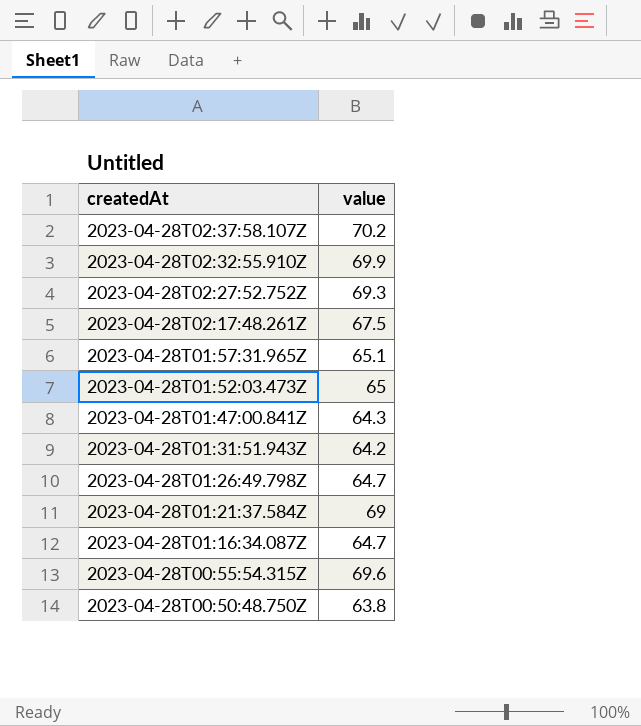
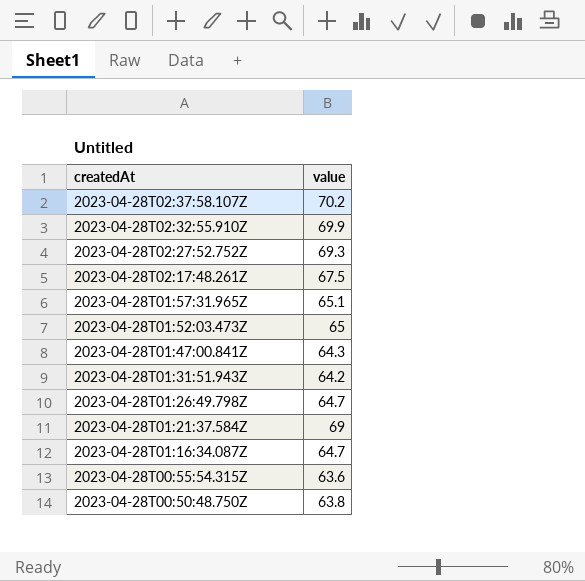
2023-04-28T00:55:54.315Z | value: 69.6 -> 63.6

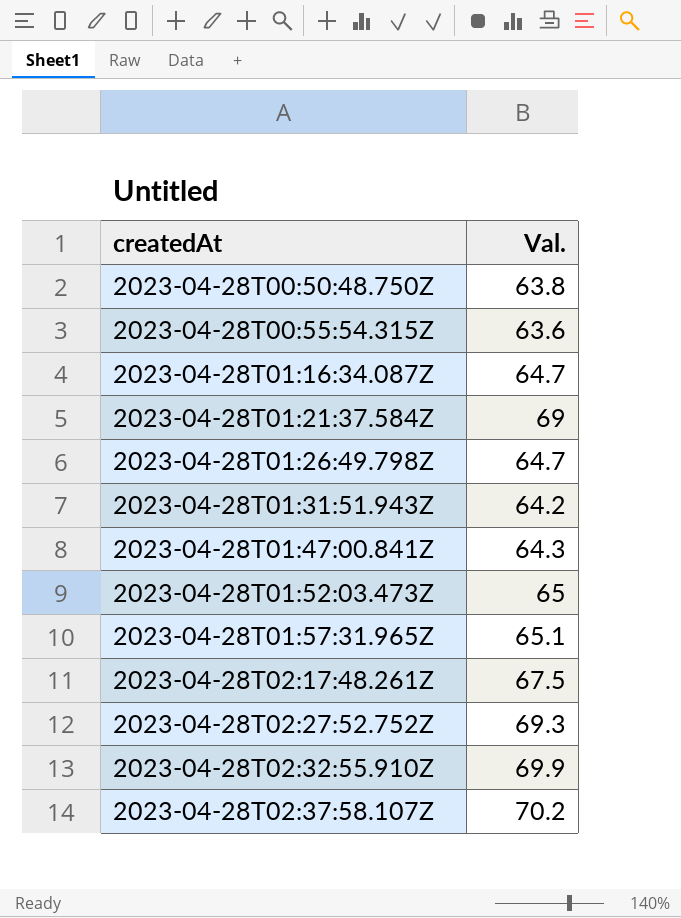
row order: createdAt descending -> createdAt ascending
column name: value -> Val.

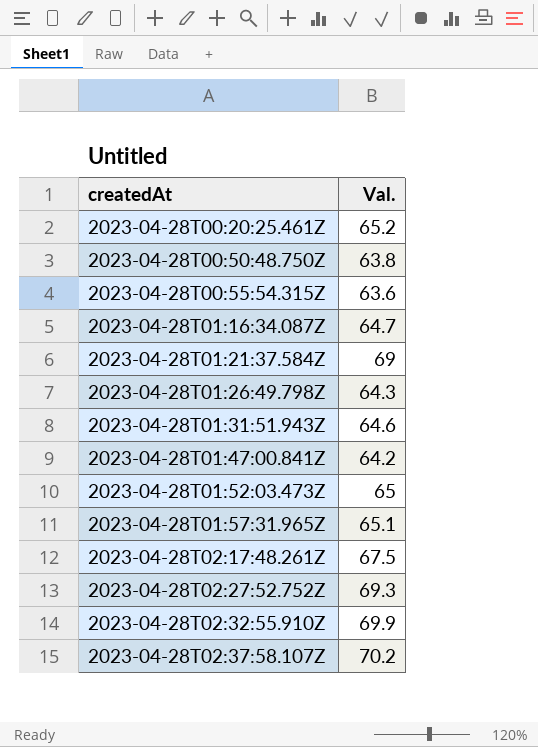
row 2023-04-28T00:20:25.461Z: none -> 65.2
2023-04-28T01:26:49.798Z | Val.: 64.7 -> 64.3
2023-04-28T01:31:51.943Z | Val.: 64.2 -> 64.6
2023-04-28T01:47:00.841Z | Val.: 64.3 -> 64.2

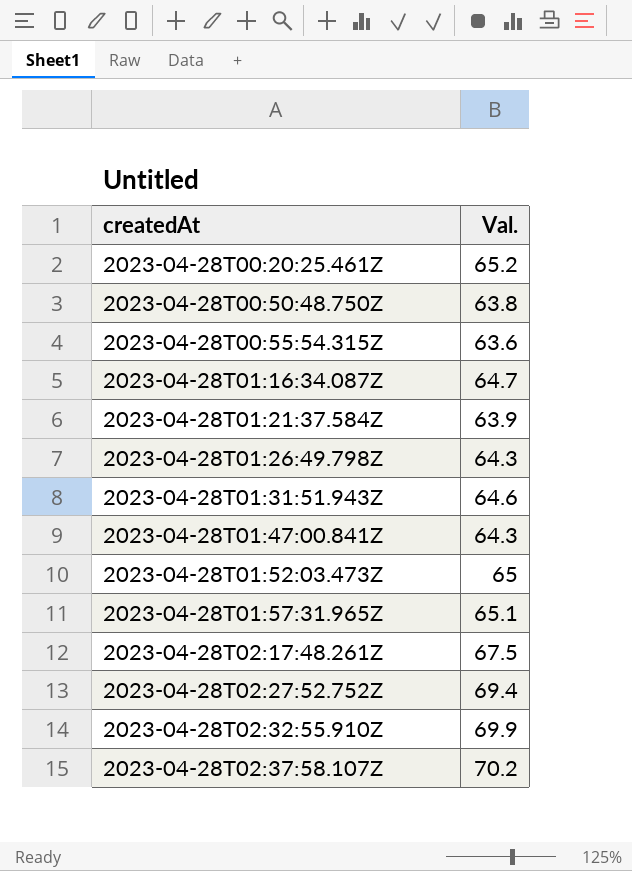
2023-04-28T01:21:37.584Z | Val.: 69 -> 63.9
2023-04-28T01:47:00.841Z | Val.: 64.2 -> 64.3
2023-04-28T02:27:52.752Z | Val.: 69.3 -> 69.4

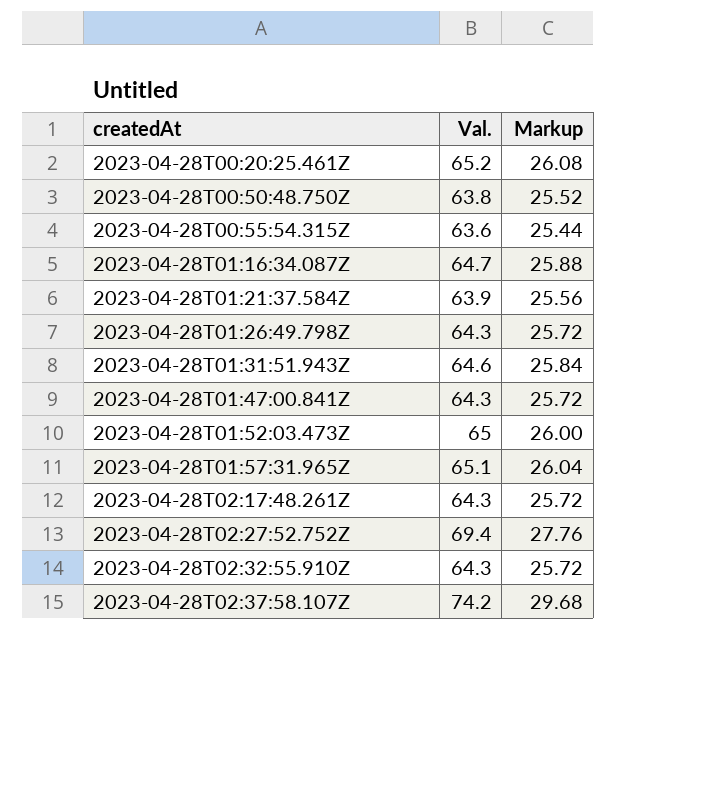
column Markup | formula: none -> [Val.] * 0.4
2023-04-28T02:17:48.261Z | Val.: 67.5 -> 64.3
2023-04-28T02:32:55.910Z | Val.: 69.9 -> 64.3
2023-04-28T02:37:58.107Z | Val.: 70.2 -> 74.2

